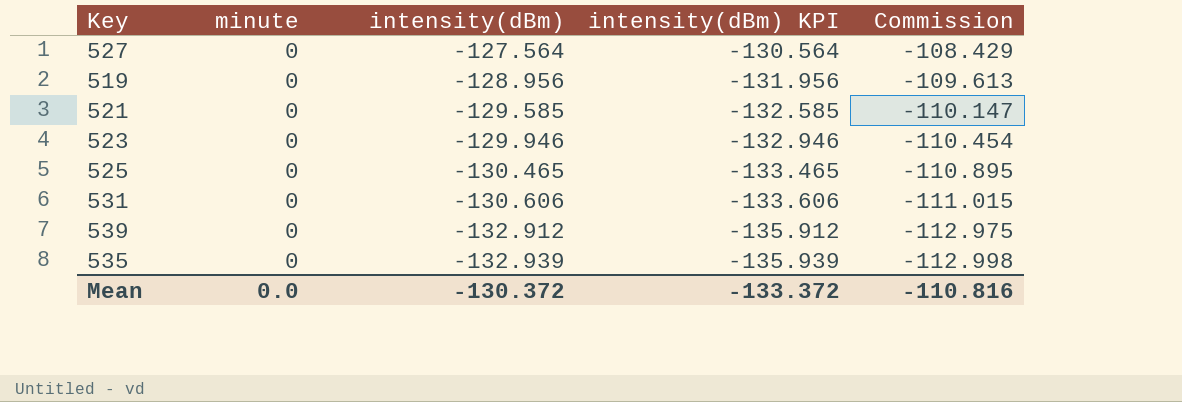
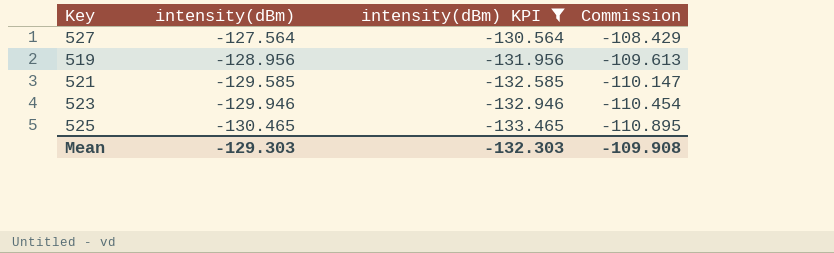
filter: none -> intensity(dBm) KPI >= -133.465
column minute | position: 2 -> none
Mean | intensity(dBm): -130.372 -> -129.303
Mean | intensity(dBm) KPI: -133.372 -> -132.303
Mean | Commission: -110.816 -> -109.908

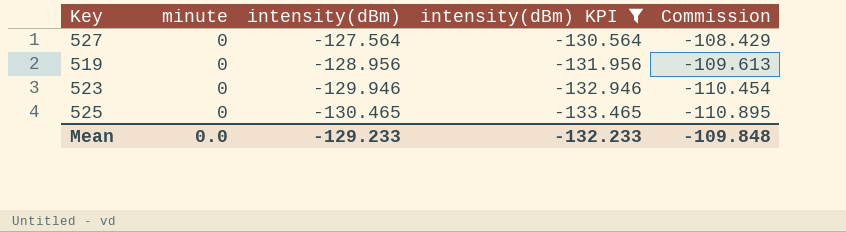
column minute | position: none -> 2
row 521: -129.585 | -132.585 | -110.147 -> none
Mean | intensity(dBm): -129.303 -> -129.233
Mean | intensity(dBm) KPI: -132.303 -> -132.233
Mean | Commission: -109.908 -> -109.848

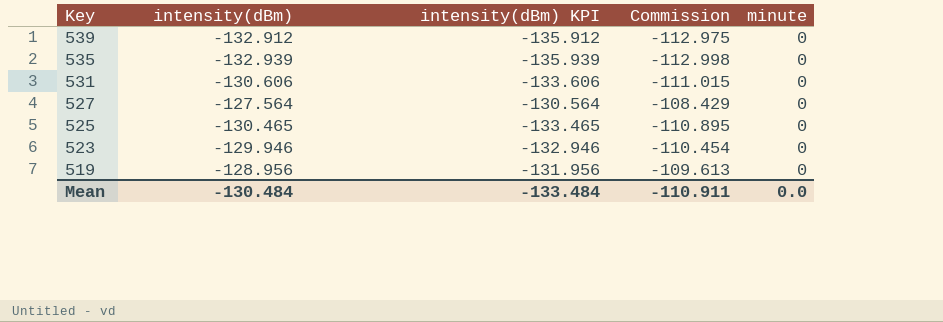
filter: intensity(dBm) KPI >= -133.465 -> none
row order: intensity(dBm) descending -> Key descending
column minute | position: 2 -> 5
Mean | intensity(dBm): -129.233 -> -130.484
Mean | intensity(dBm) KPI: -132.233 -> -133.484
Mean | Commission: -109.848 -> -110.911

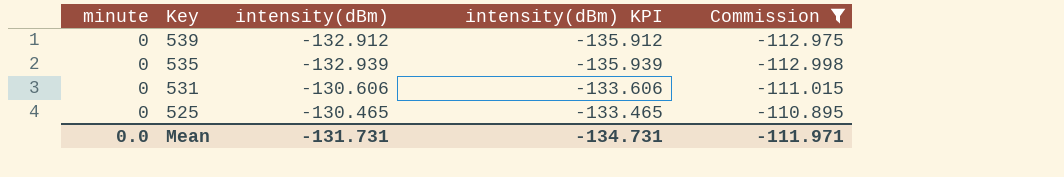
filter: none -> Commission <= -110.895
column minute | position: 5 -> 1
Mean | intensity(dBm): -130.484 -> -131.731
Mean | intensity(dBm) KPI: -133.484 -> -134.731
Mean | Commission: -110.911 -> -111.971

